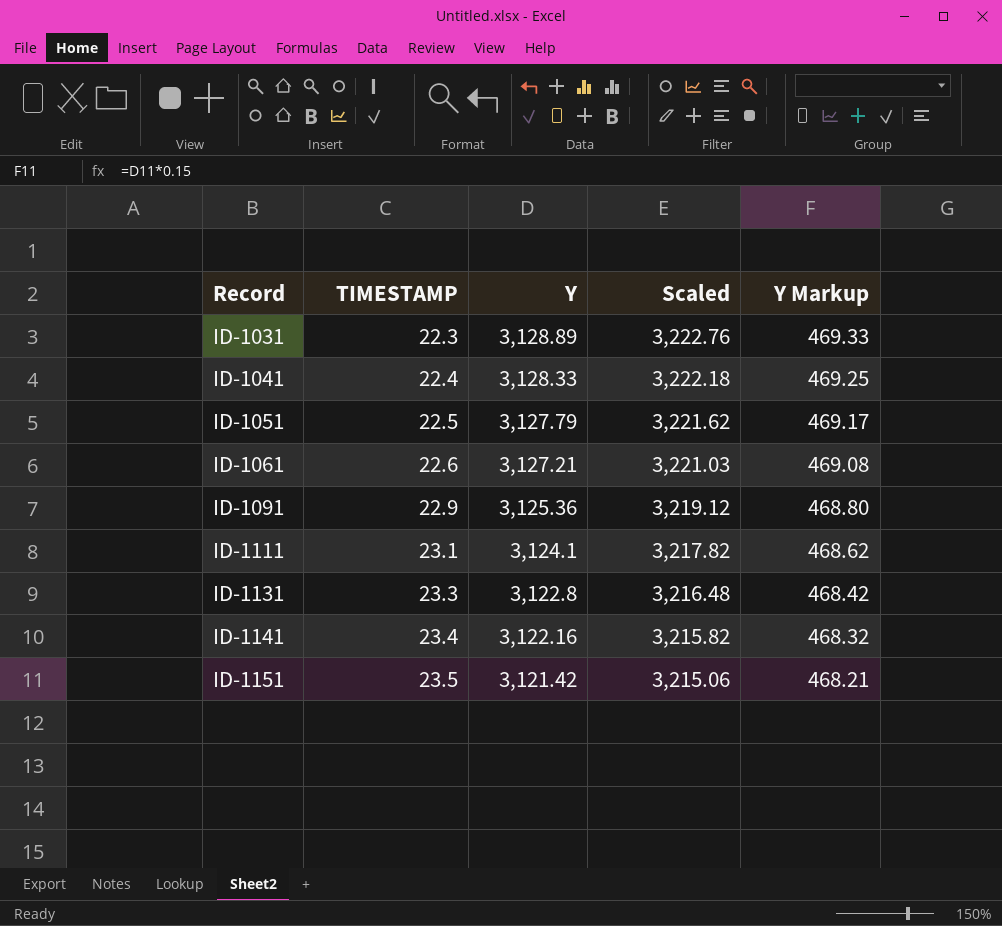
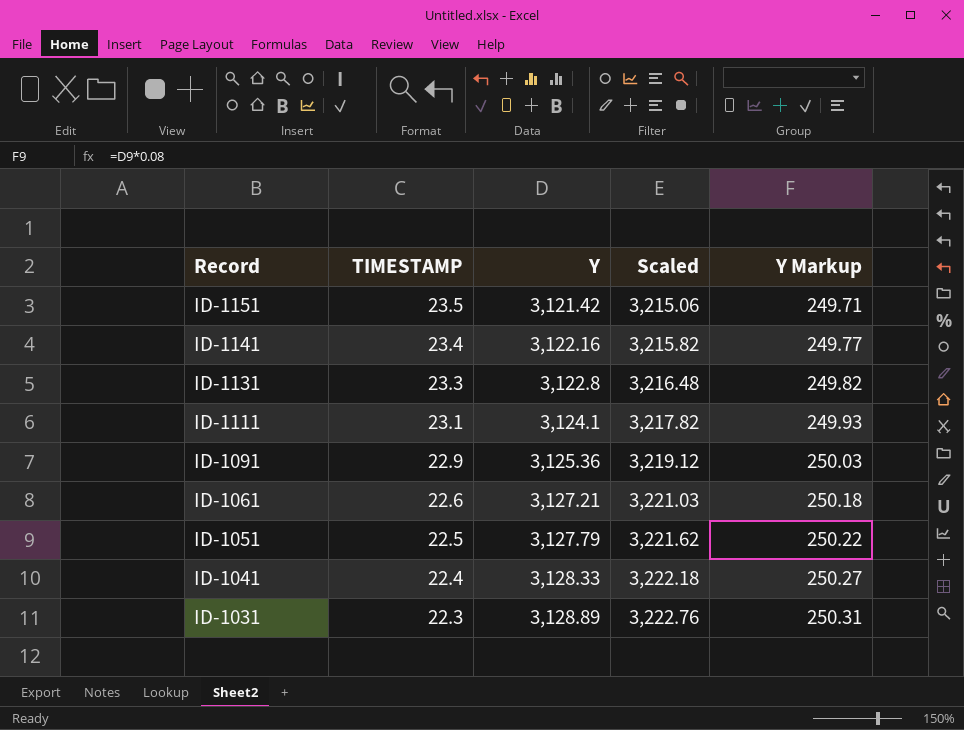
row order: Record ascending -> Record descending
column Y Markup | formula: [Y] * 0.15 -> [Y] * 0.08

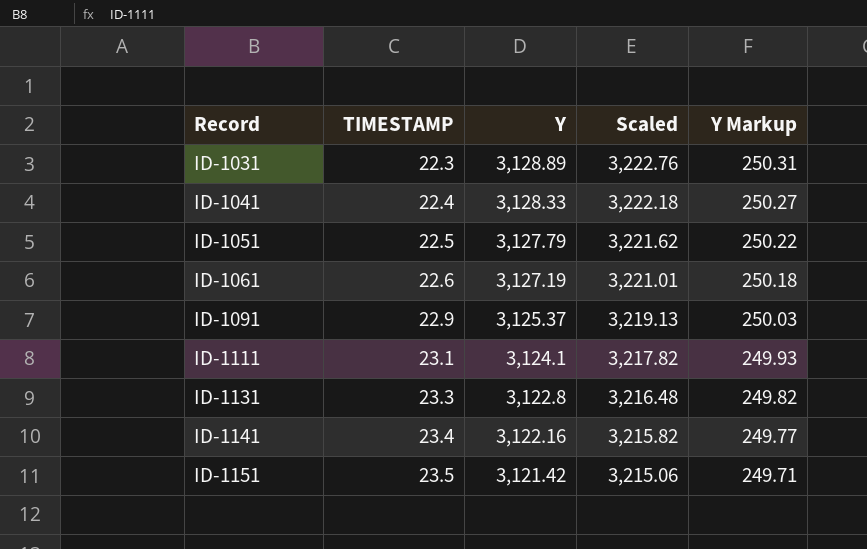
row order: Record descending -> Record ascending
ID-1061 | Y: 3,127.21 -> 3,127.19
ID-1061 | Scaled: 3,221.03 -> 3,221.01
ID-1091 | Y: 3,125.36 -> 3,125.37
ID-1091 | Scaled: 3,219.12 -> 3,219.13

